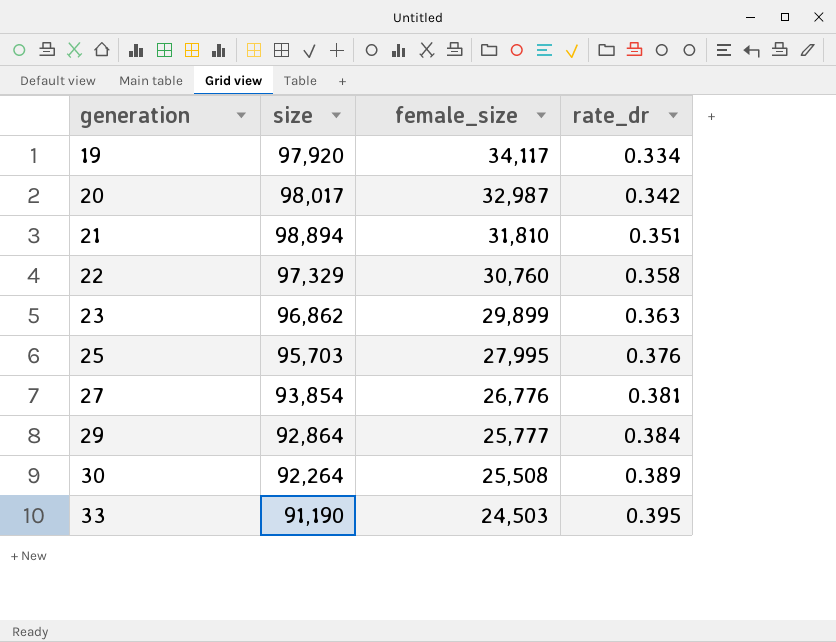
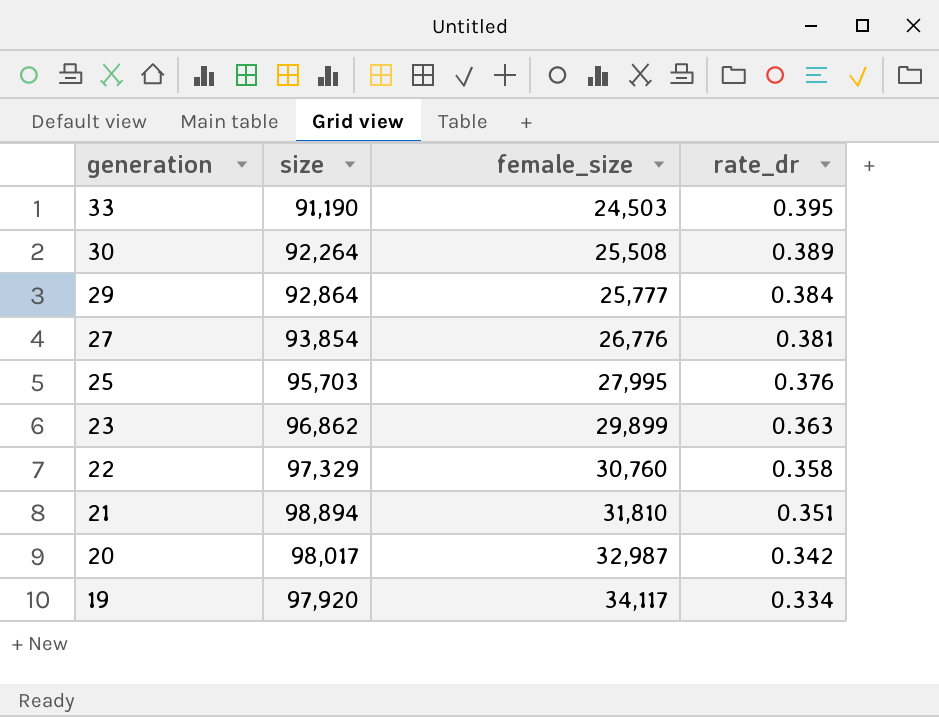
row order: generation ascending -> generation descending

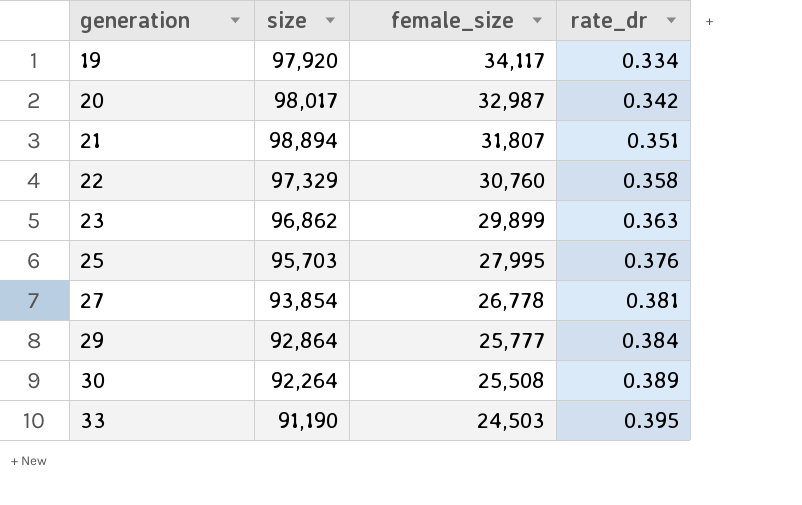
row order: generation descending -> generation ascending
21 | female_size: 31,810 -> 31,807
27 | female_size: 26,776 -> 26,778

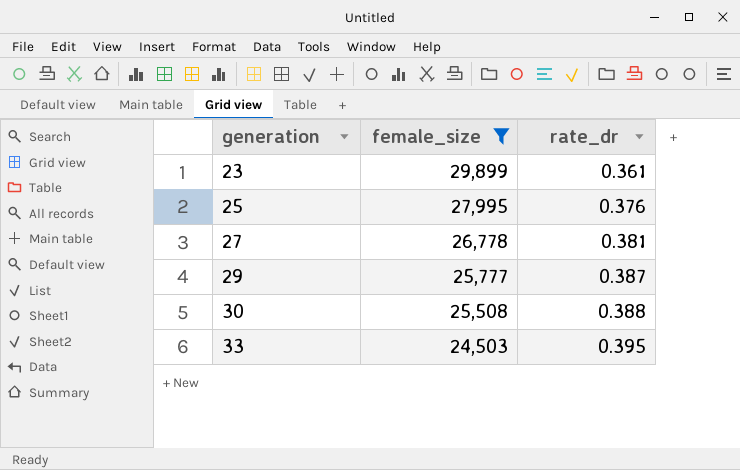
filter: none -> female_size <= 29,899
column size | position: 2 -> none
23 | rate_dr: 0.363 -> 0.361
29 | rate_dr: 0.384 -> 0.387
30 | rate_dr: 0.389 -> 0.388

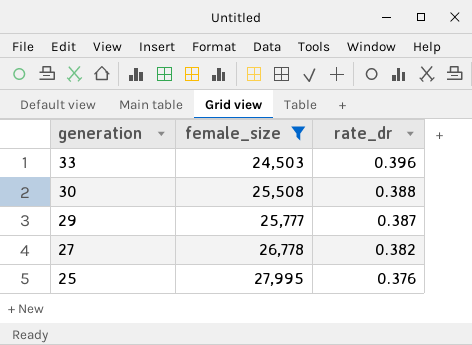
row order: generation ascending -> generation descending
row 23: 29,899 | 0.361 -> none
33 | rate_dr: 0.395 -> 0.396
27 | rate_dr: 0.381 -> 0.382

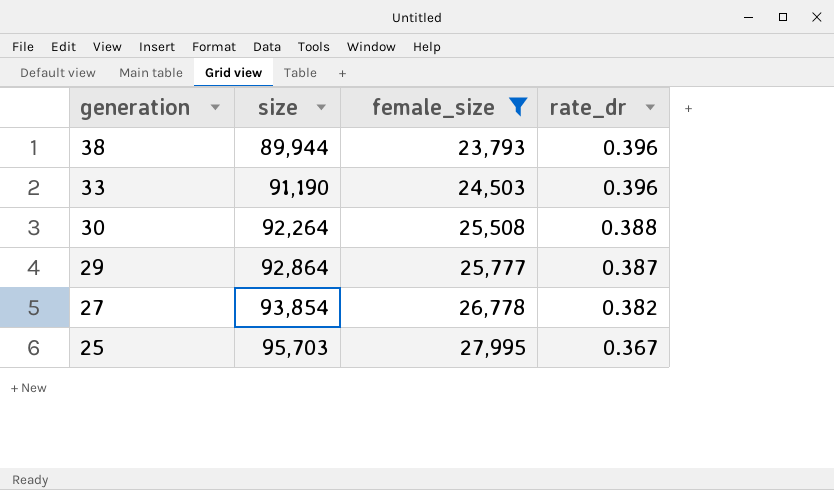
column size | position: none -> 2
row 38: none -> 89,944 | 23,793 | 0.396
25 | rate_dr: 0.376 -> 0.367

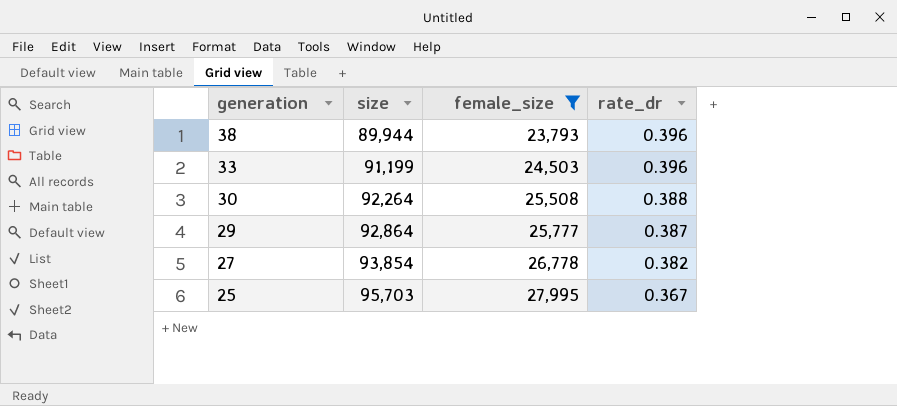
33 | size: 91,190 -> 91,199

